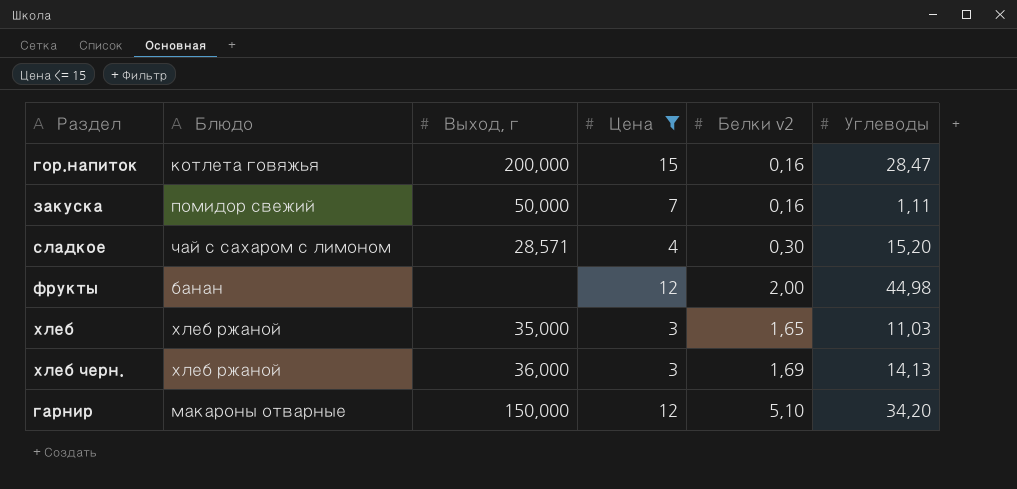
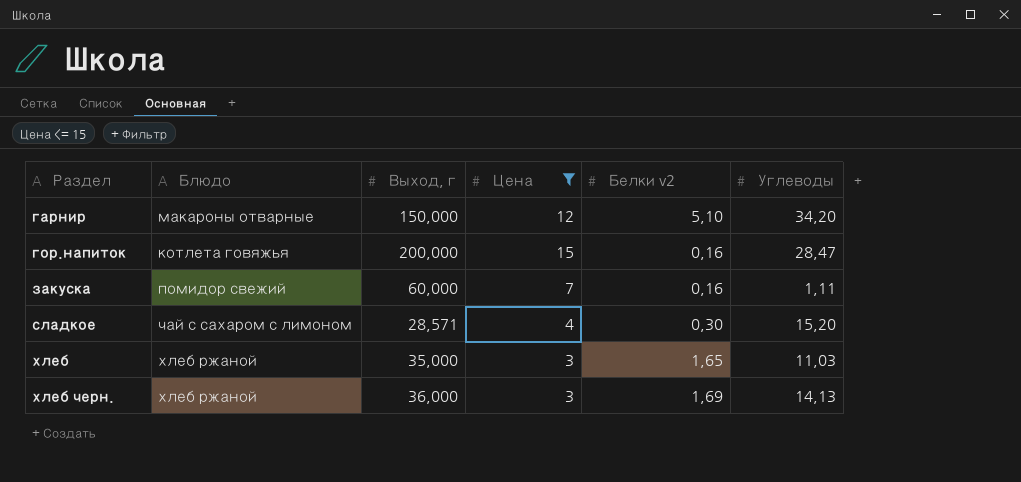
row order: none -> Раздел ascending
row фрукты: банан | none | 12 | 2,00 | 44,98 -> none
закуска | Выход, г: 50,000 -> 60,000

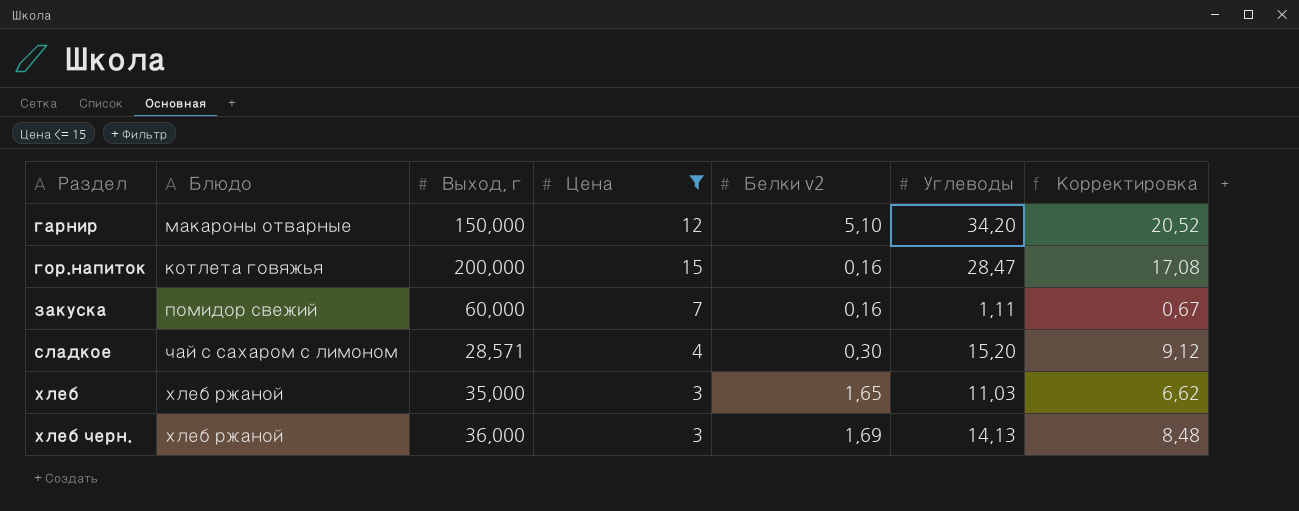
column Корректировка | formula: none -> [Углеводы] * 0,6

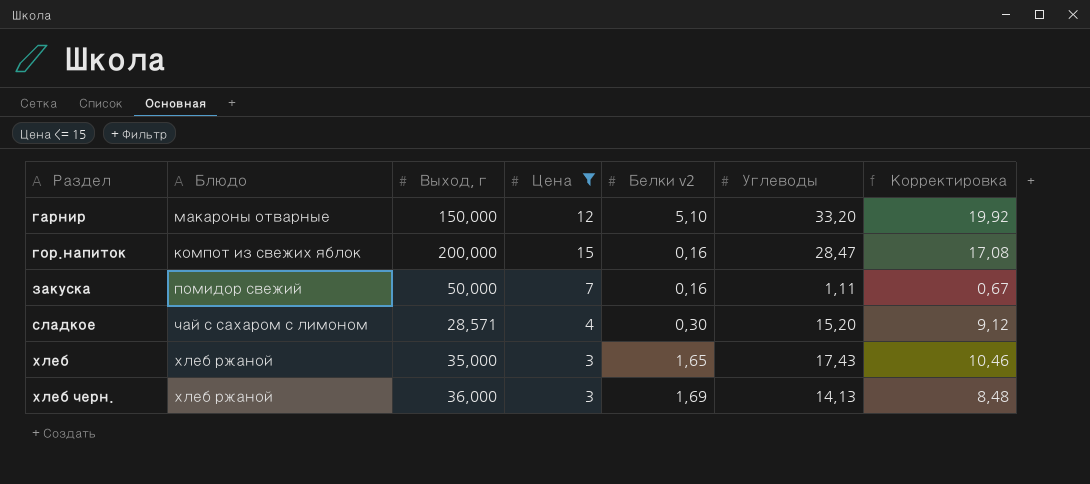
гарнир | Углеводы: 34,20 -> 33,20
гарнир | Корректировка: 20,52 -> 19,92
гор.напиток | Блюдо: котлета говяжья -> компот из свежих яблок
закуска | Выход, г: 60,000 -> 50,000
хлеб | Углеводы: 11,03 -> 17,43
хлеб | Корректировка: 6,62 -> 10,46

